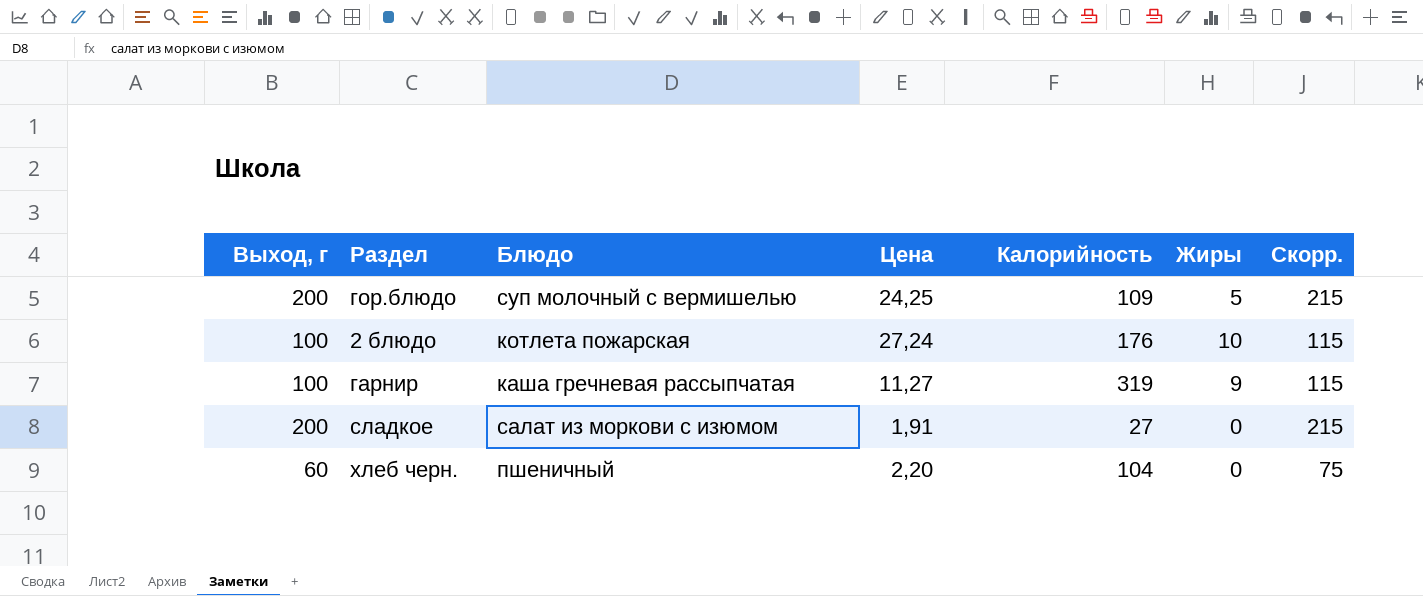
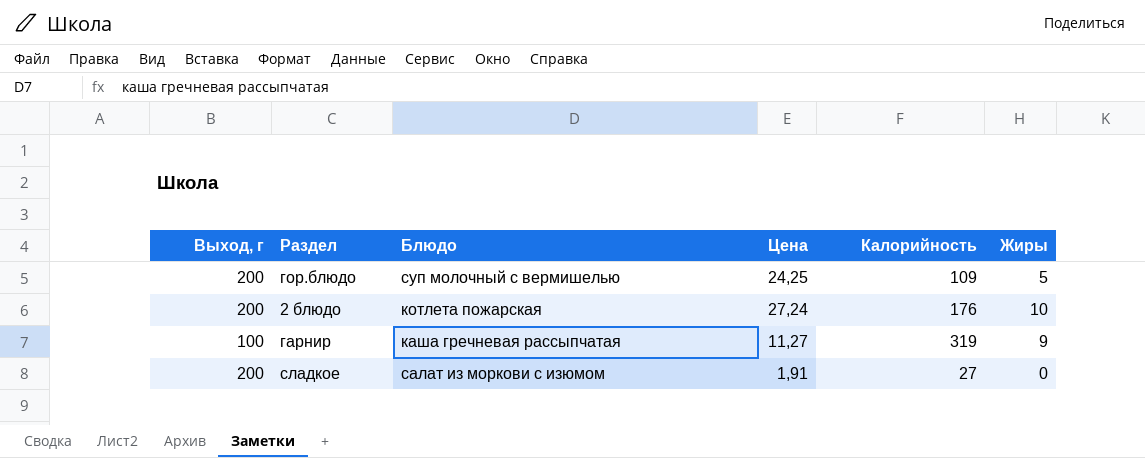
column Скорр. | formula: [Выход, г] + 15 -> none
row хлеб черн.: 60 | пшеничный | 2,20 | 104 | 0 | 75 -> none
2 блюдо | Выход, г: 100 -> 200

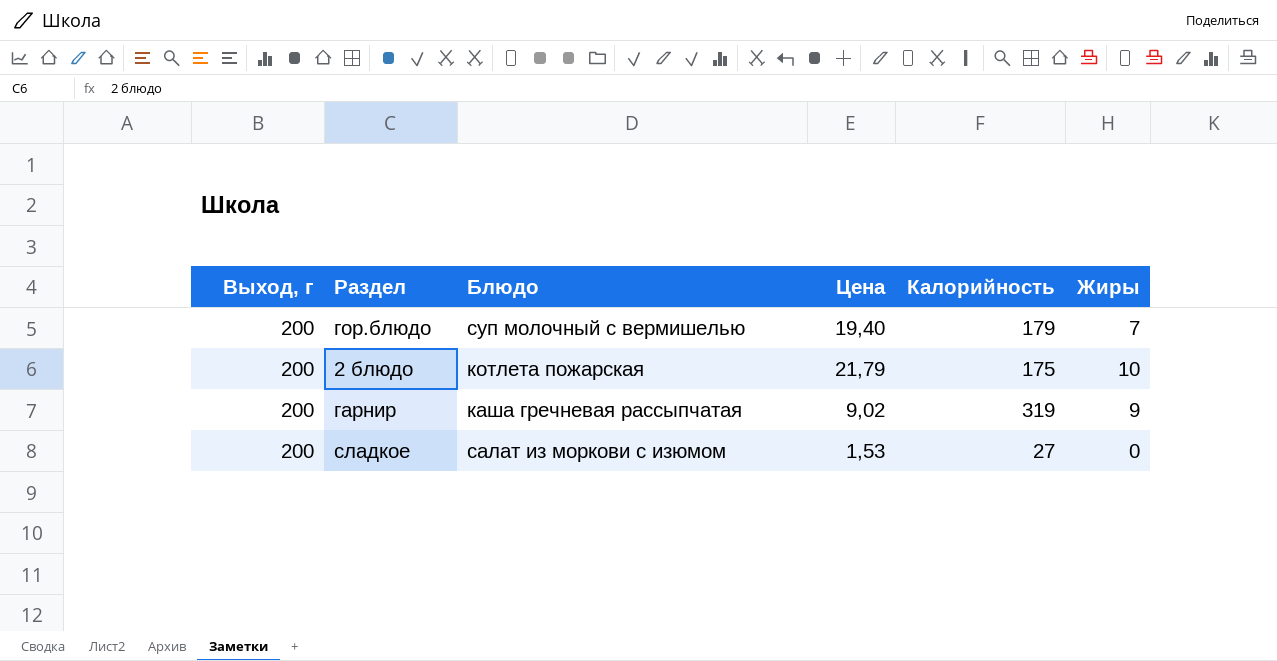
гор.блюдо | Цена: 24,25 -> 19,40
гор.блюдо | Калорийность: 109 -> 179
гор.блюдо | Жиры: 5 -> 7
2 блюдо | Цена: 27,24 -> 21,79
2 блюдо | Калорийность: 176 -> 175
гарнир | Выход, г: 100 -> 200
гарнир | Цена: 11,27 -> 9,02
сладкое | Цена: 1,91 -> 1,53

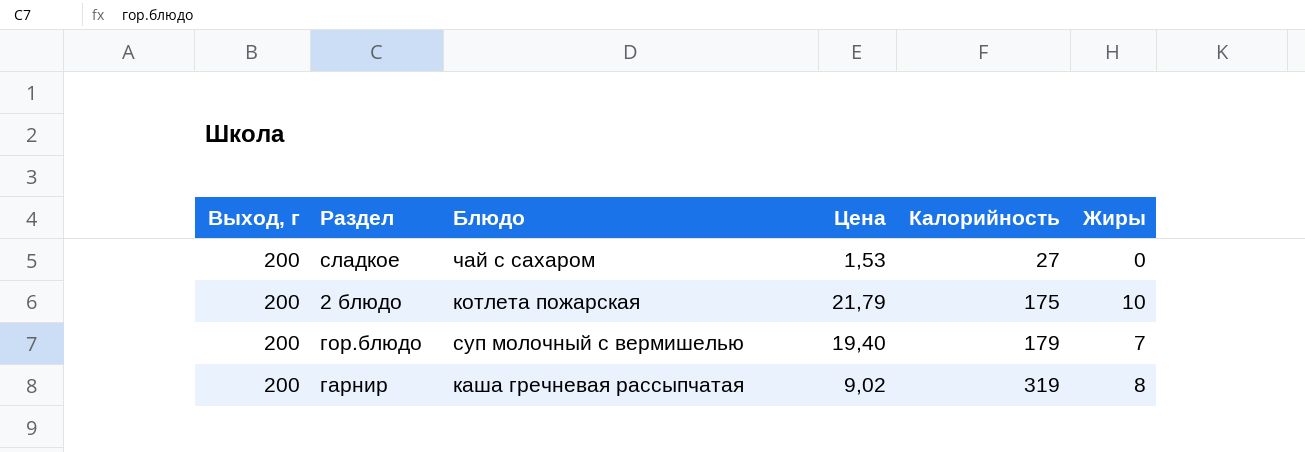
row order: none -> Калорийность ascending
сладкое | Блюдо: салат из моркови с изюмом -> чай с сахаром
гарнир | Жиры: 9 -> 8

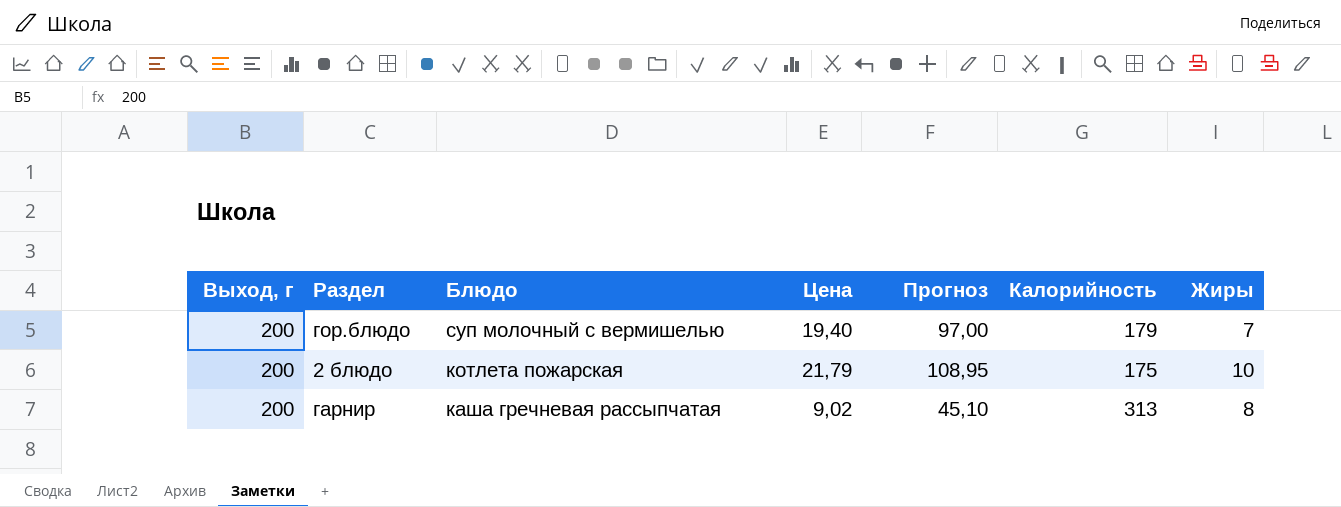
row order: Калорийность ascending -> Блюдо descending
column Прогноз | formula: none -> [Цена] * 5
row сладкое: 200 | чай с сахаром | 1,53 | 27 | 0 -> none
гарнир | Калорийность: 319 -> 313

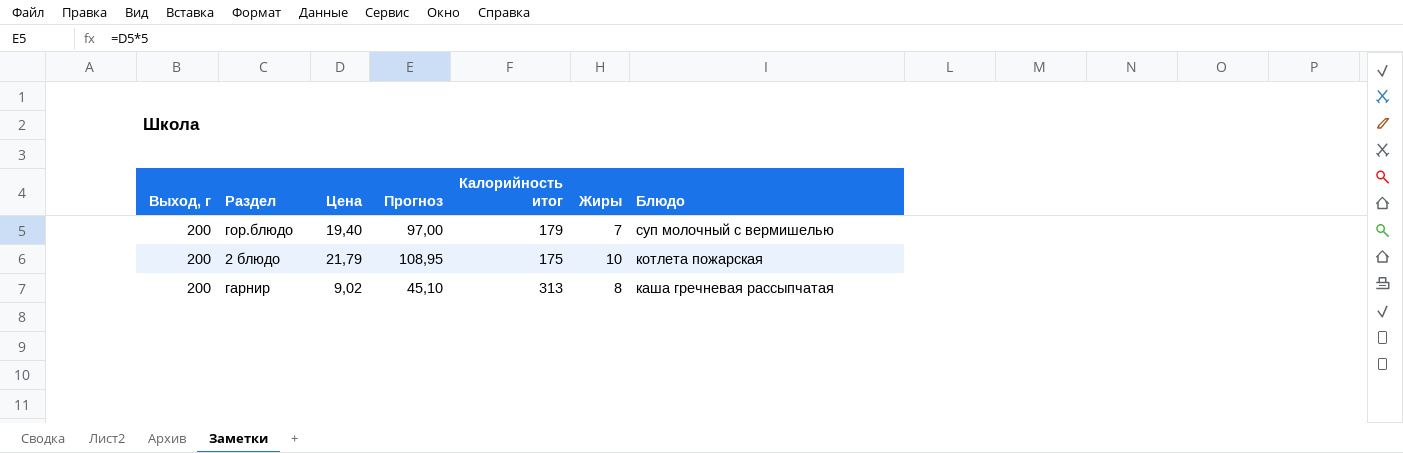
column name: Калорийность -> Калорийность итог
column Блюдо | position: 3 -> 7

